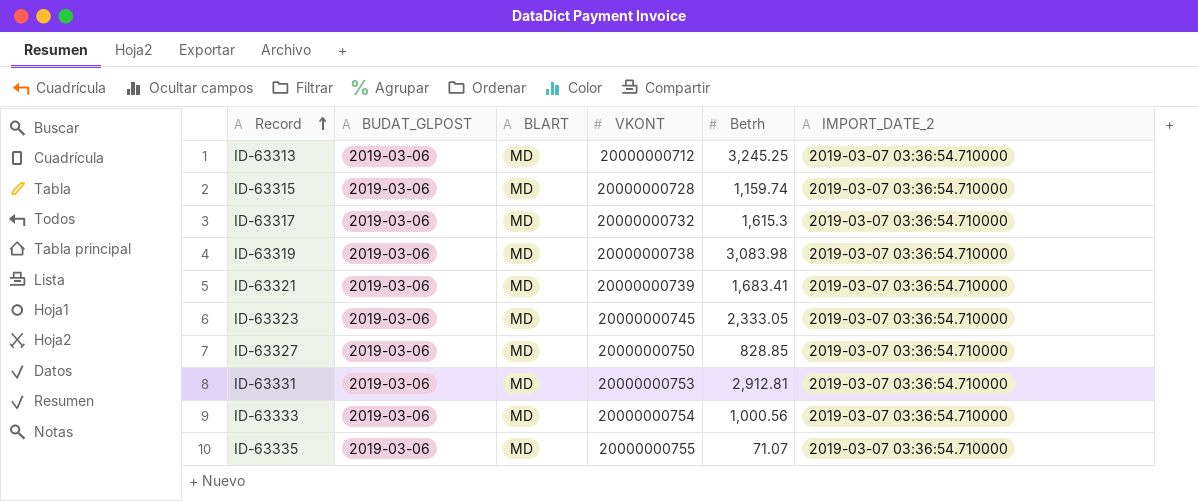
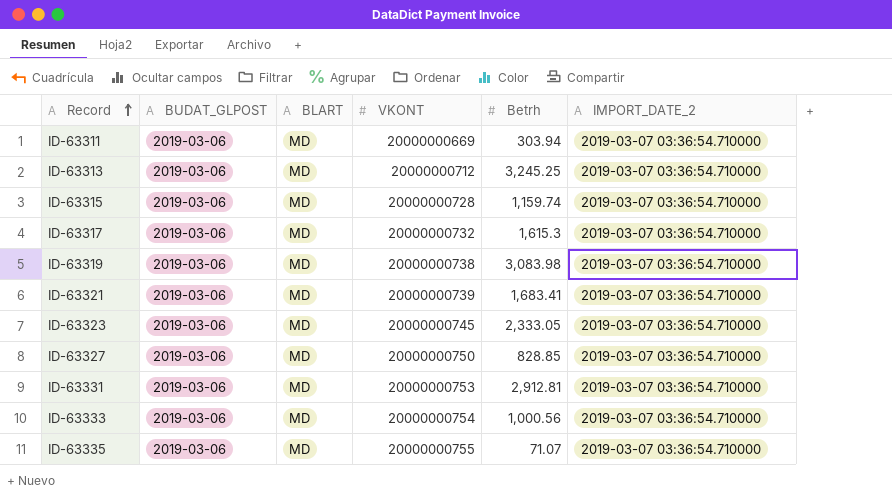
row ID-63311: none -> 2019-03-06 | MD | 20000000669 | 303.94 | 2019-03-07 03:36:54.710000

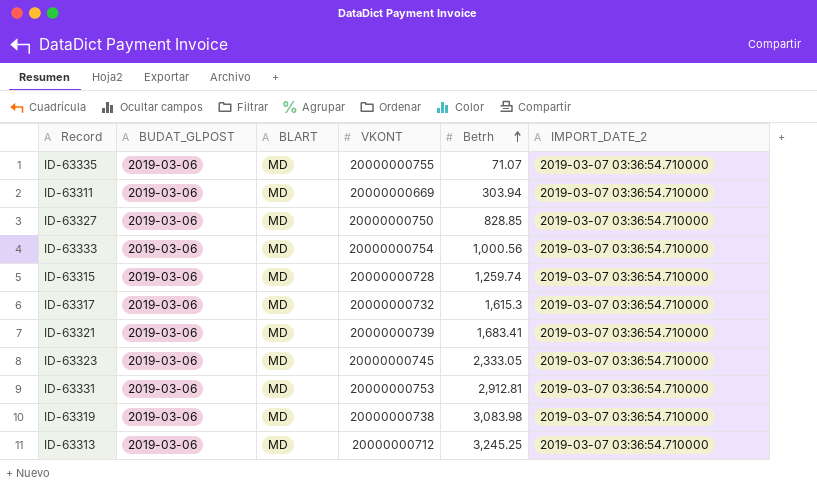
row order: Record ascending -> Betrh ascending
ID-63315 | Betrh: 1,159.74 -> 1,259.74

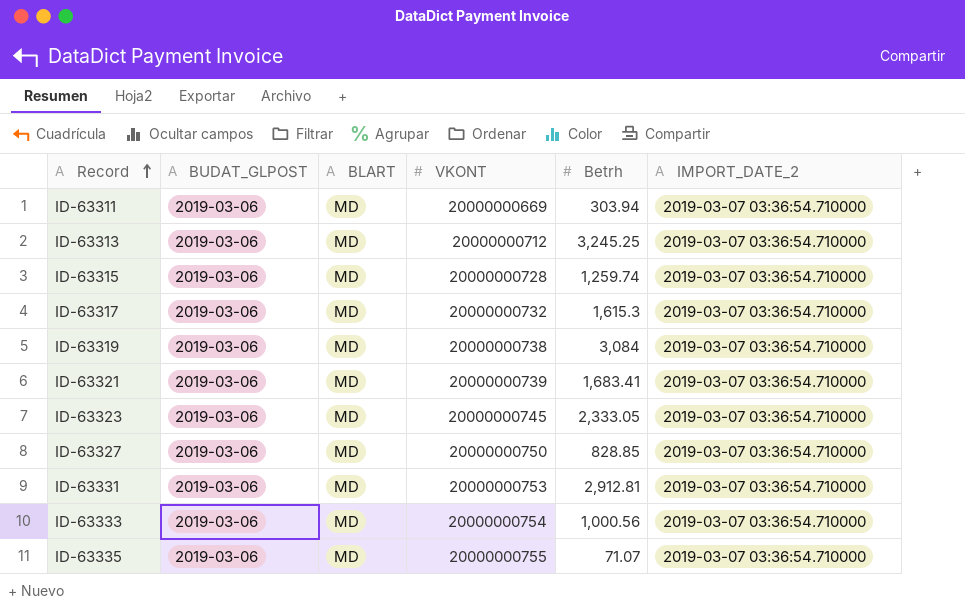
row order: Betrh ascending -> Record ascending
ID-63319 | Betrh: 3,083.98 -> 3,084

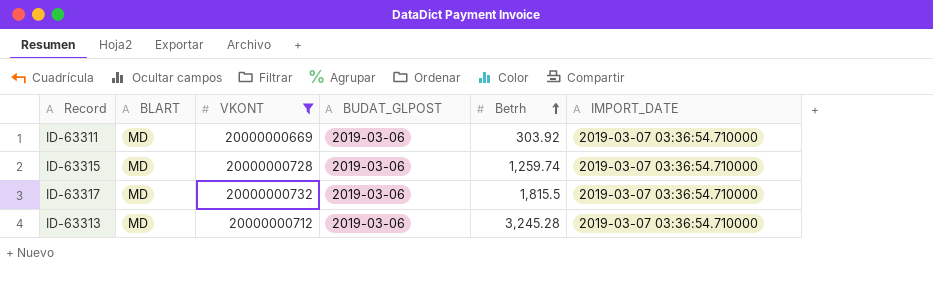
filter: none -> VKONT <= 20000000732
row order: Record ascending -> Betrh ascending
column BUDAT_GLPOST | position: 2 -> 4
column name: IMPORT_DATE_2 -> IMPORT_DATE
ID-63311 | Betrh: 303.94 -> 303.92
ID-63317 | Betrh: 1,615.3 -> 1,815.5
ID-63313 | Betrh: 3,245.25 -> 3,245.28

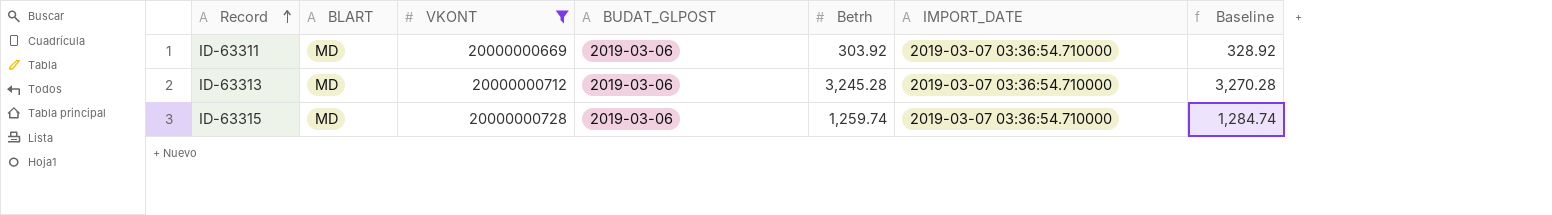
row order: Betrh ascending -> Record ascending
column Baseline | formula: none -> [Betrh] + 25
row ID-63317: MD | 20000000732 | 2019-03-06 | 1,815.5 | 2019-03-07 03:36:54.710000 -> none

